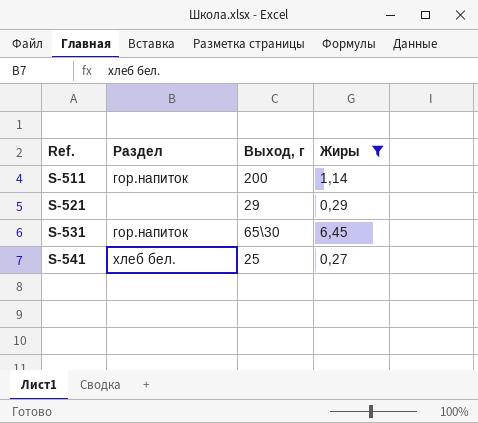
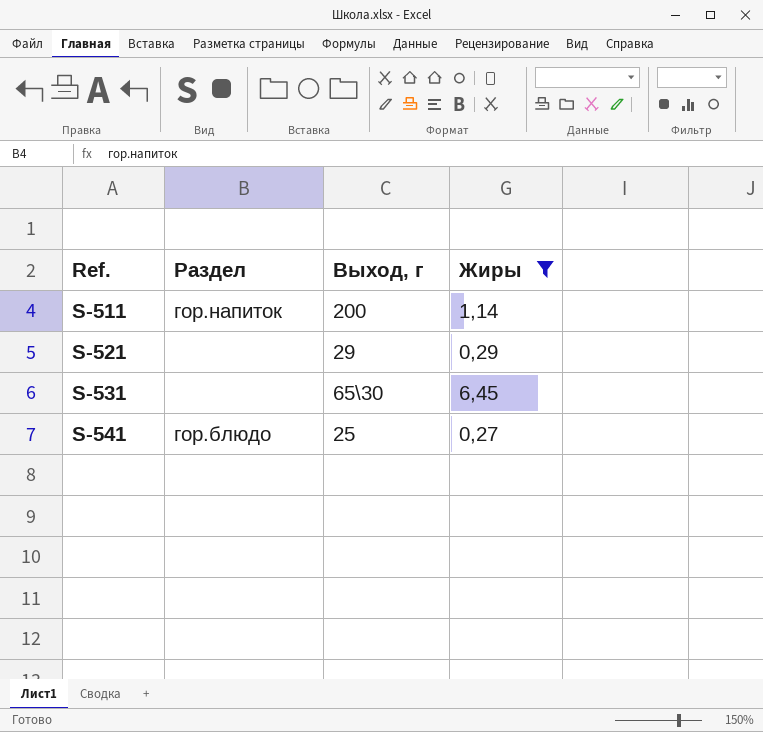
S-531 | Раздел: гор.напиток -> none
S-541 | Раздел: хлеб бел. -> гор.блюдо

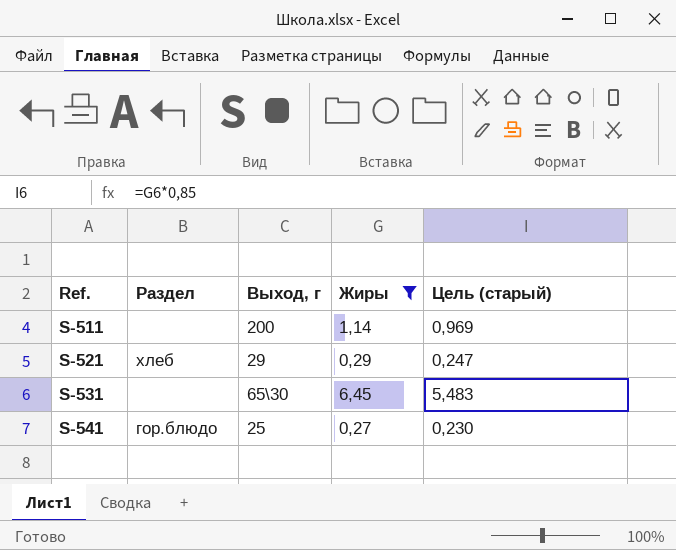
column Цель (старый) | formula: none -> [Жиры] * 0,85
S-511 | Раздел: гор.напиток -> none
S-521 | Раздел: none -> хлеб

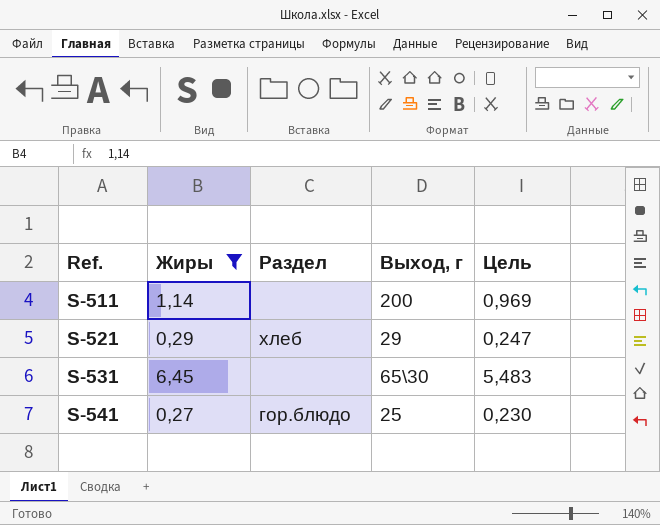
column Жиры | position: 4 -> 2
column name: Цель (старый) -> Цель

